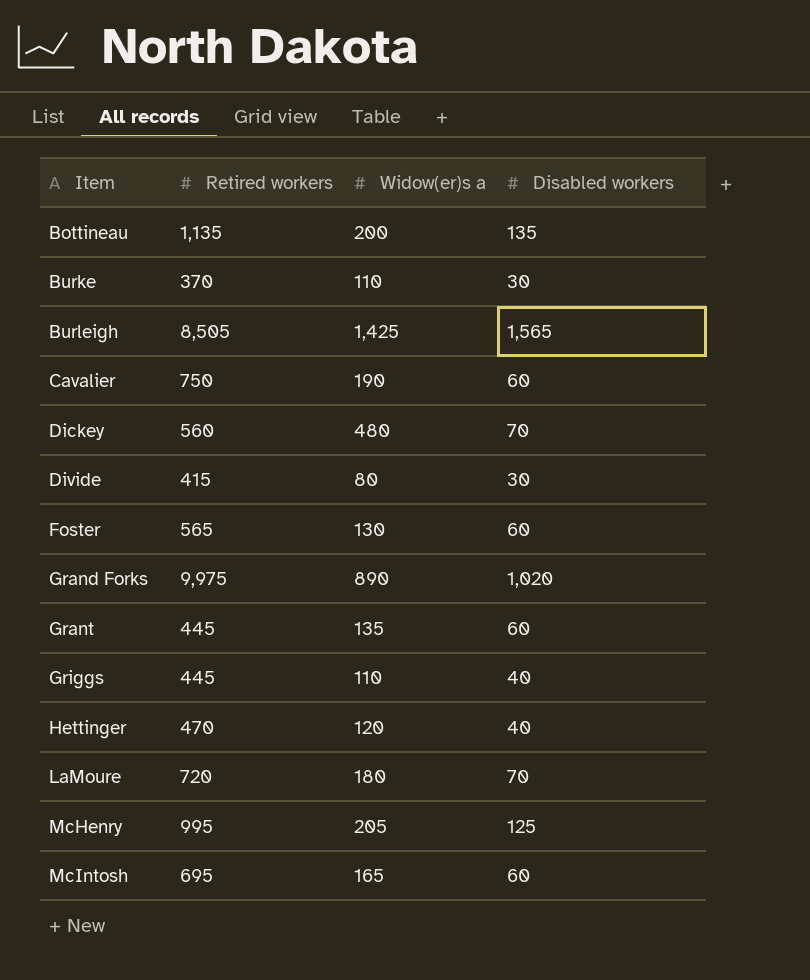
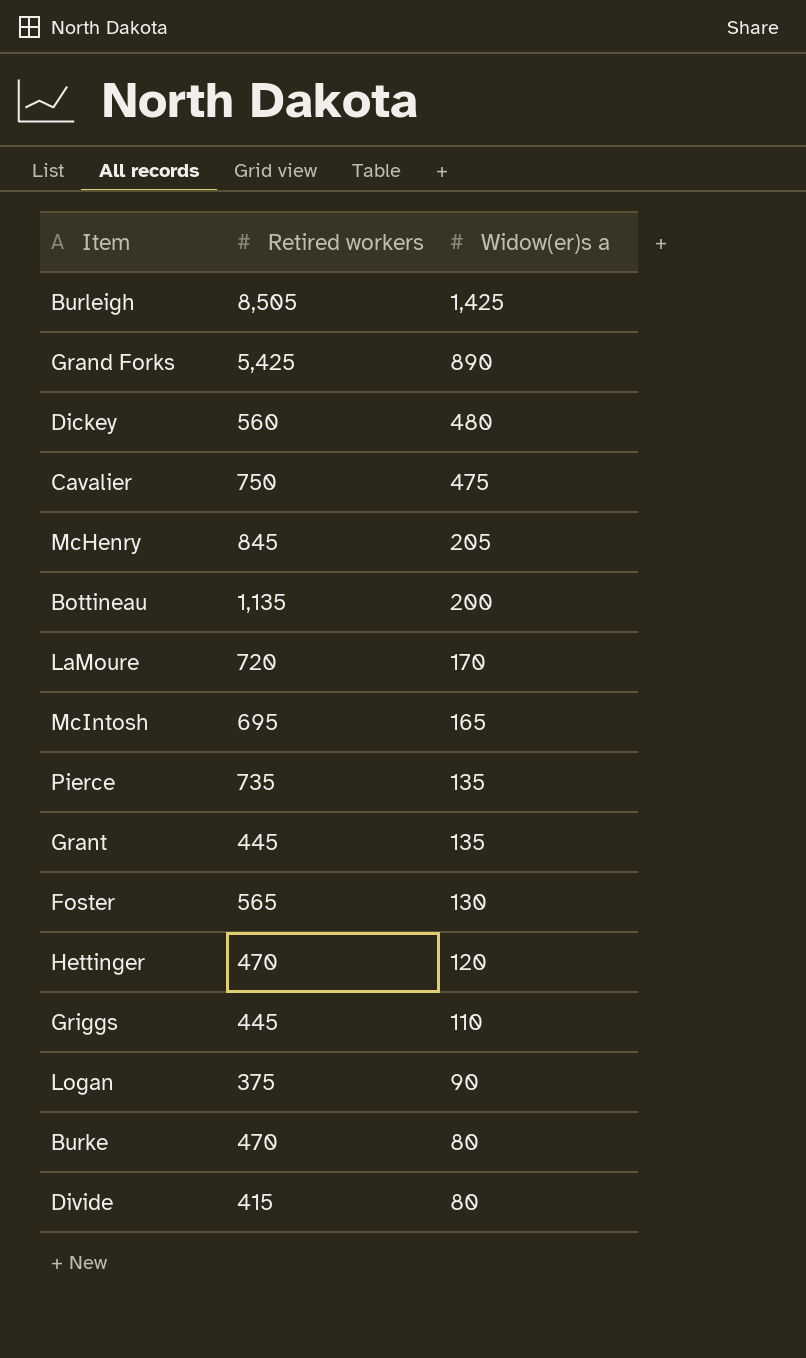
row order: Item ascending -> Widow(er)s a descending
column Disabled workers | position: 4 -> none
Grand Forks | Retired workers: 9,975 -> 5,425
Cavalier | Widow(er)s a: 190 -> 475
McHenry | Retired workers: 995 -> 845
LaMoure | Widow(er)s a: 180 -> 170
row Pierce: none -> 735 | 135
row Logan: none -> 375 | 90
Burke | Retired workers: 370 -> 470
Burke | Widow(er)s a: 110 -> 80

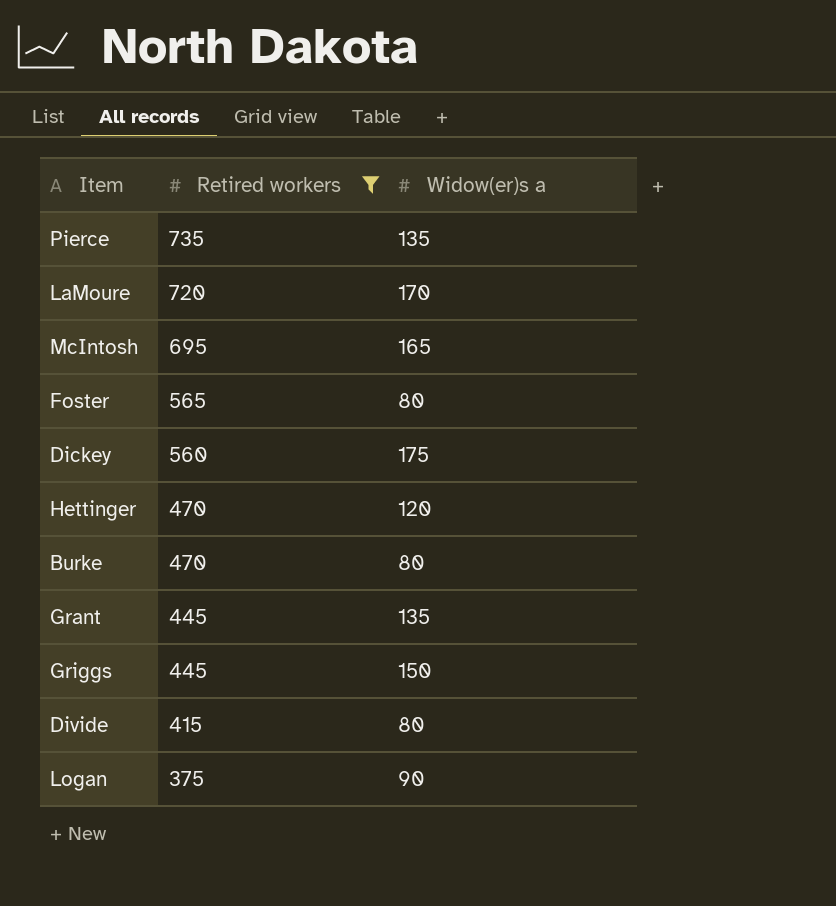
filter: none -> Retired workers <= 735
row order: Widow(er)s a descending -> Retired workers descending
Foster | Widow(er)s a: 130 -> 80
Dickey | Widow(er)s a: 480 -> 175
Griggs | Widow(er)s a: 110 -> 150

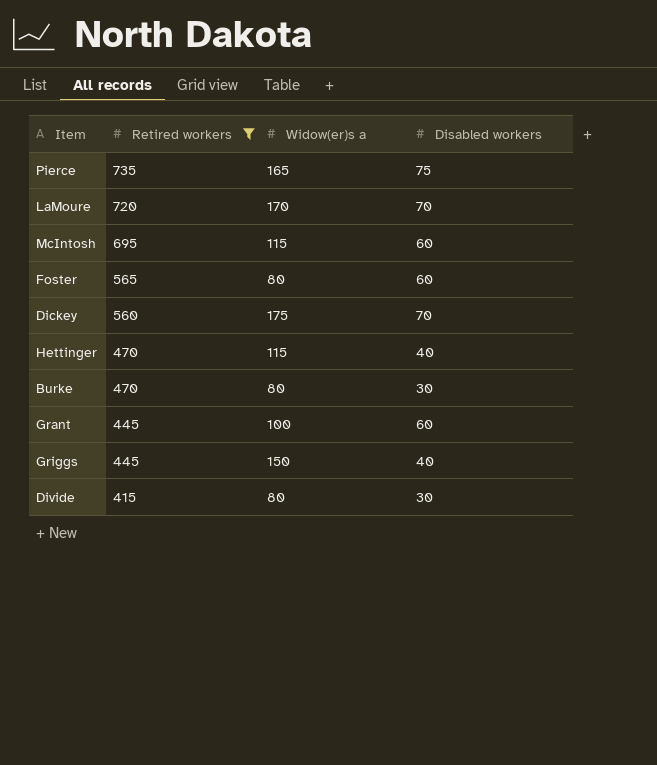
column Disabled workers | position: none -> 4
row Logan: 375 | 90 -> none
Pierce | Widow(er)s a: 135 -> 165
McIntosh | Widow(er)s a: 165 -> 115
Hettinger | Widow(er)s a: 120 -> 115
Grant | Widow(er)s a: 135 -> 100

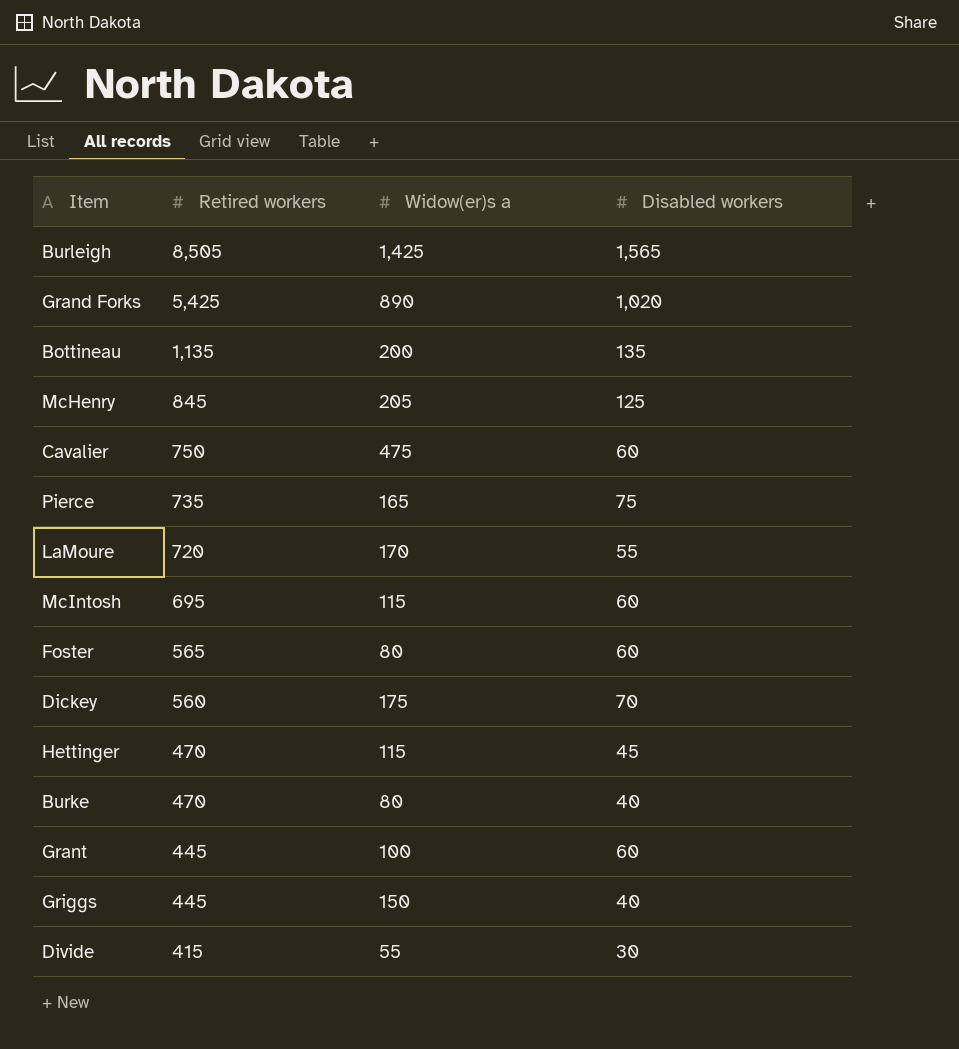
filter: Retired workers <= 735 -> none
LaMoure | Disabled workers: 70 -> 55
Hettinger | Disabled workers: 40 -> 45
Burke | Disabled workers: 30 -> 40
Divide | Widow(er)s a: 80 -> 55

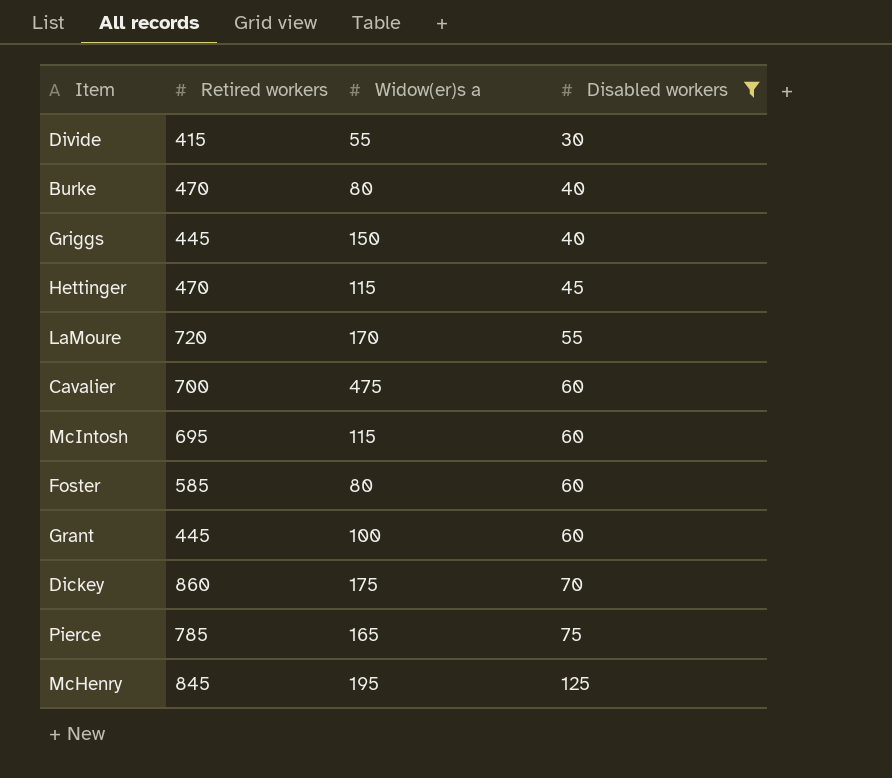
filter: none -> Disabled workers <= 125
row order: Retired workers descending -> Disabled workers ascending
Cavalier | Retired workers: 750 -> 700
Foster | Retired workers: 565 -> 585
Dickey | Retired workers: 560 -> 860
Pierce | Retired workers: 735 -> 785
McHenry | Widow(er)s a: 205 -> 195

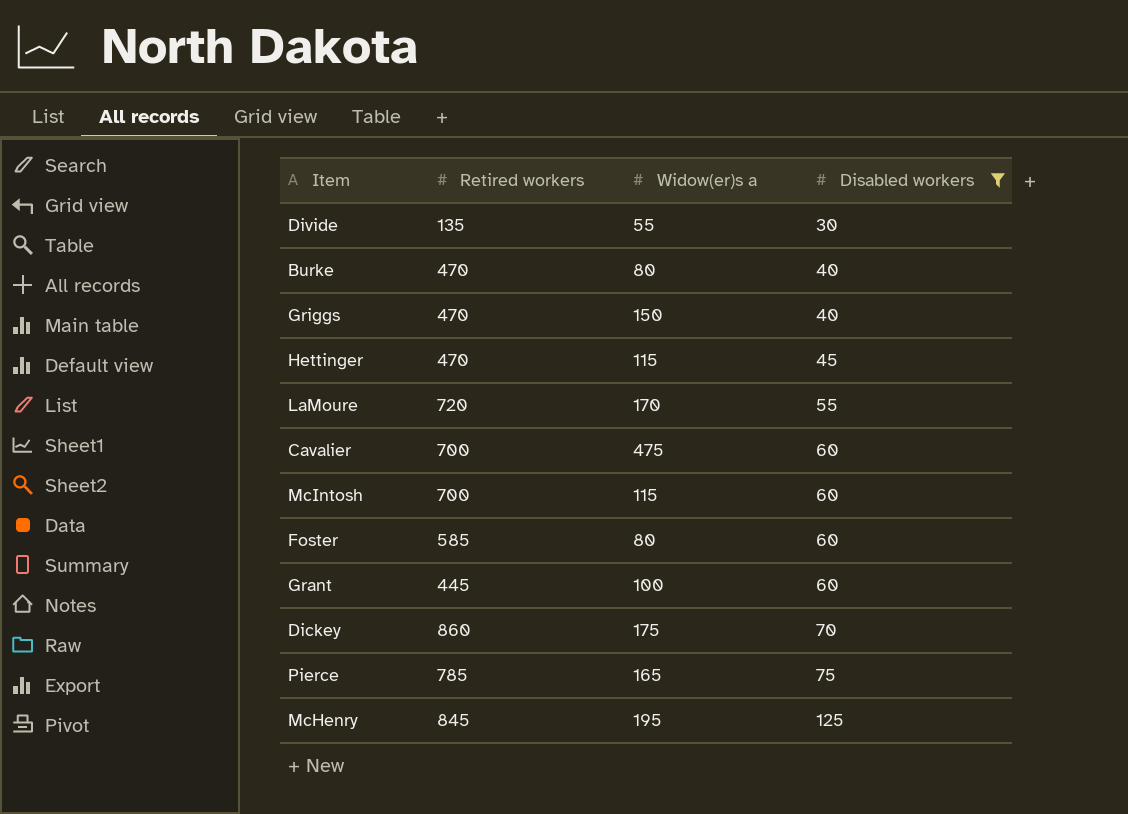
Divide | Retired workers: 415 -> 135
Griggs | Retired workers: 445 -> 470
McIntosh | Retired workers: 695 -> 700

